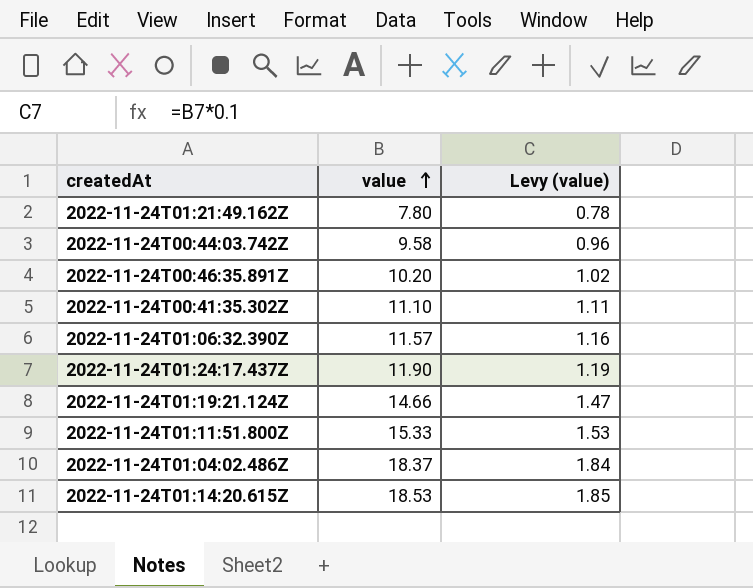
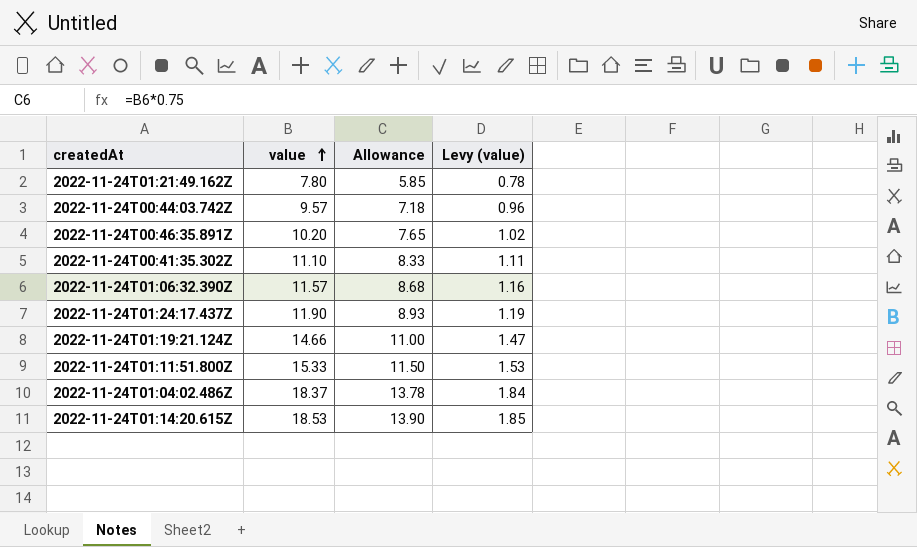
column Allowance | formula: none -> [value] * 0.75
2022-11-24T00:44:03.742Z | value: 9.58 -> 9.57

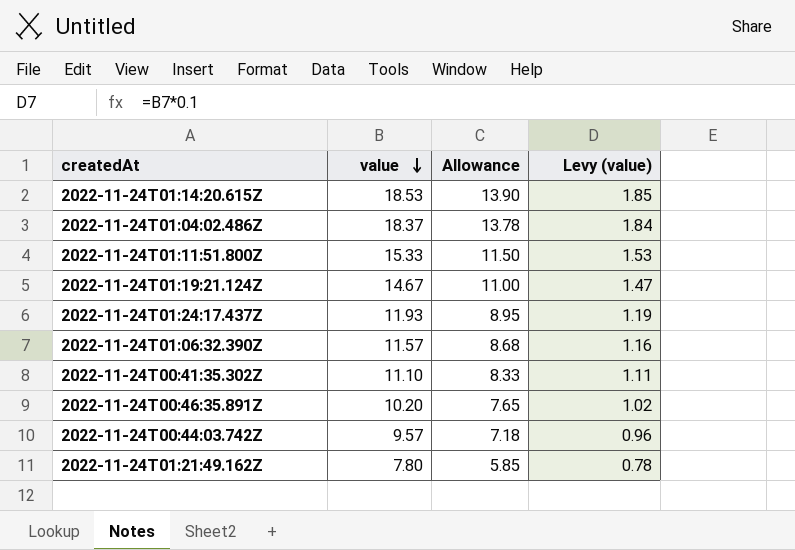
row order: value ascending -> value descending
2022-11-24T01:19:21.124Z | value: 14.66 -> 14.67
2022-11-24T01:24:17.437Z | value: 11.90 -> 11.93
2022-11-24T01:24:17.437Z | Allowance: 8.93 -> 8.95

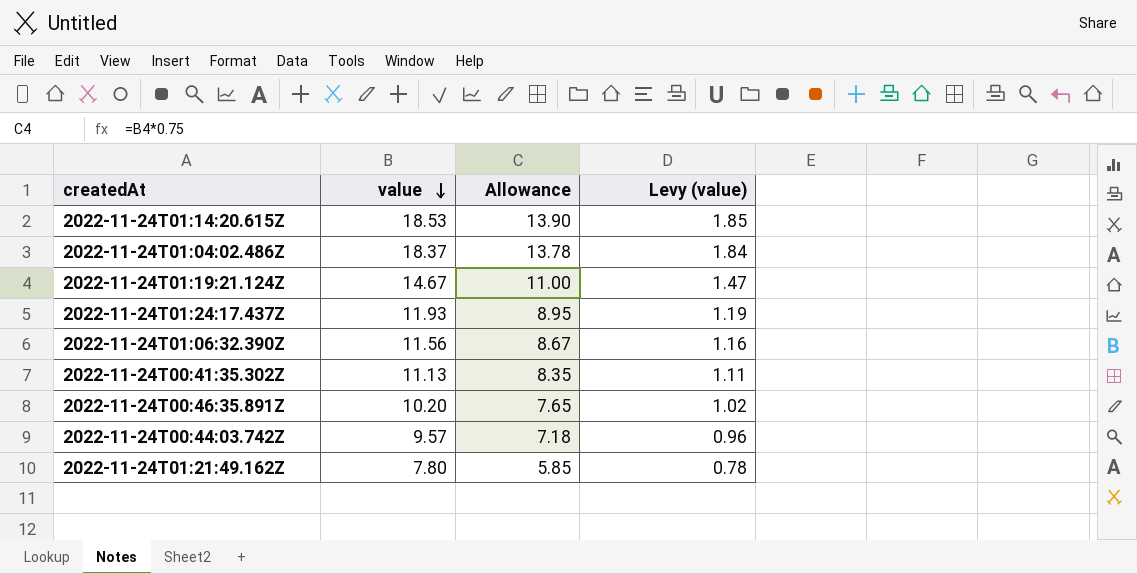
row 2022-11-24T01:11:51.800Z: 15.33 | 11.50 | 1.53 -> none
2022-11-24T01:06:32.390Z | value: 11.57 -> 11.56
2022-11-24T01:06:32.390Z | Allowance: 8.68 -> 8.67
2022-11-24T00:41:35.302Z | value: 11.10 -> 11.13
2022-11-24T00:41:35.302Z | Allowance: 8.33 -> 8.35

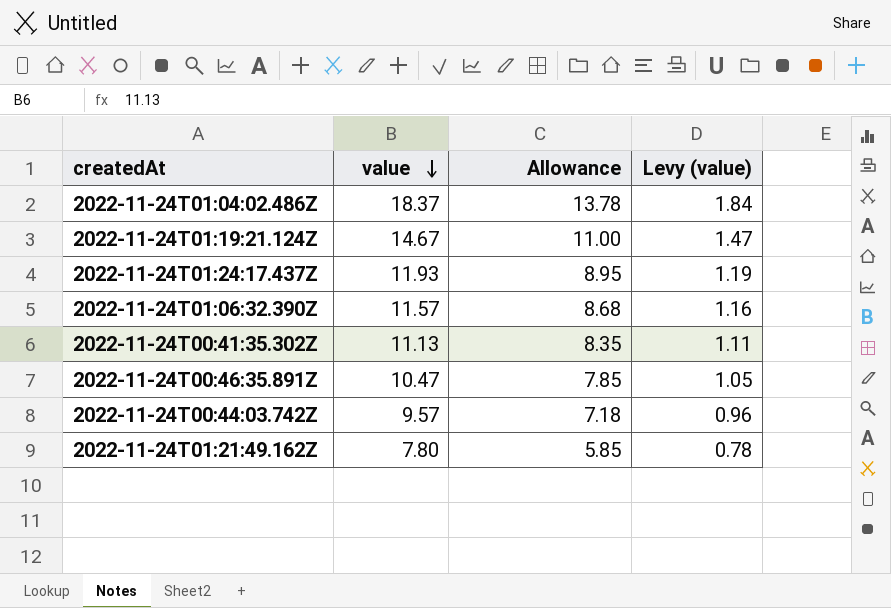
row 2022-11-24T01:14:20.615Z: 18.53 | 13.90 | 1.85 -> none
2022-11-24T01:06:32.390Z | value: 11.56 -> 11.57
2022-11-24T01:06:32.390Z | Allowance: 8.67 -> 8.68
2022-11-24T00:46:35.891Z | value: 10.20 -> 10.47
2022-11-24T00:46:35.891Z | Allowance: 7.65 -> 7.85
2022-11-24T00:46:35.891Z | Levy (value): 1.02 -> 1.05

